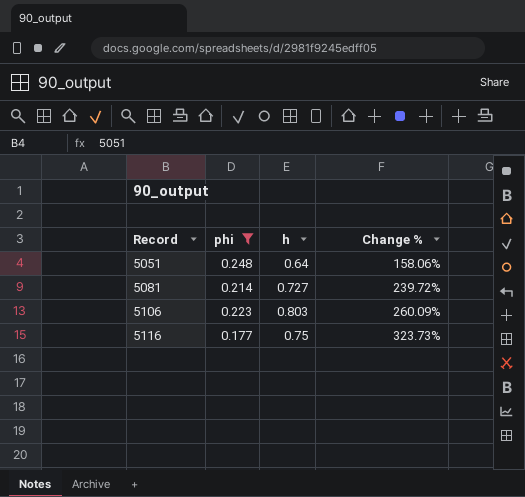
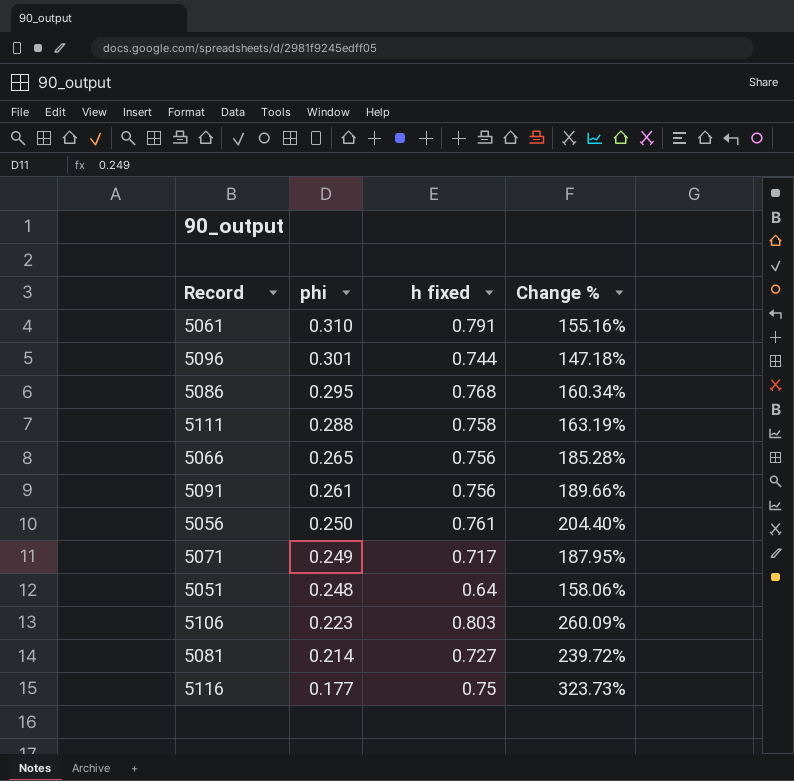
filter: phi <= 0.248 -> none
row order: Record ascending -> phi descending
column name: h -> h fixed

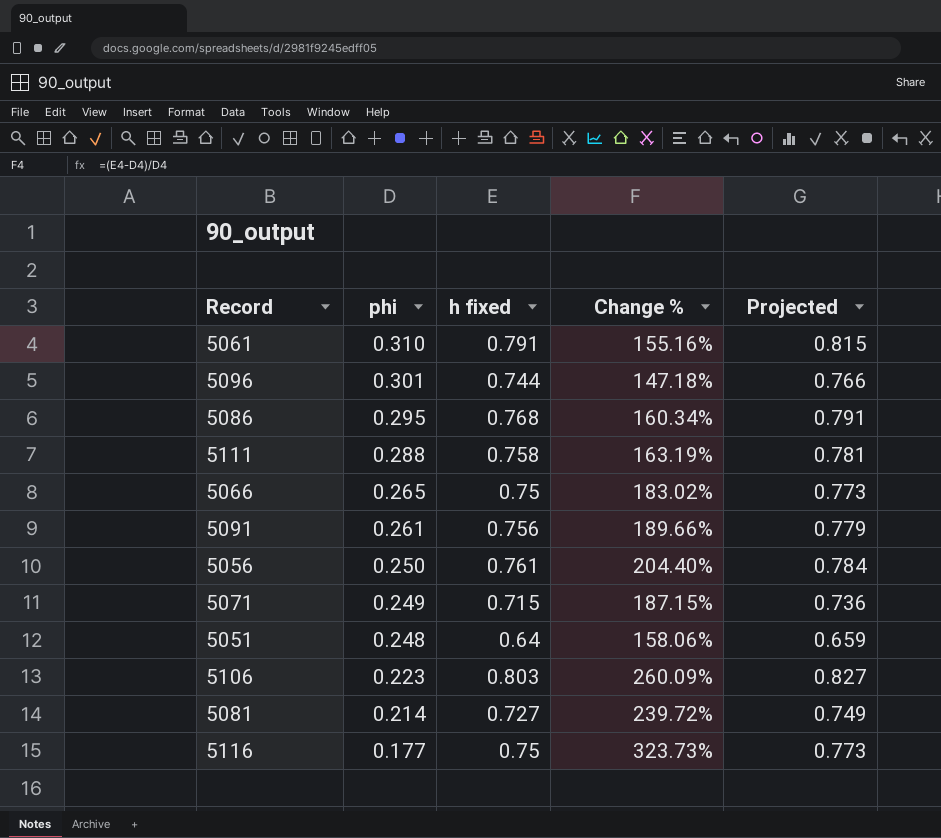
column Projected | formula: none -> [h fixed] * 1.03
5066 | h fixed: 0.756 -> 0.75
5066 | Change %: 185.28% -> 183.02%
5071 | h fixed: 0.717 -> 0.715
5071 | Change %: 187.95% -> 187.15%

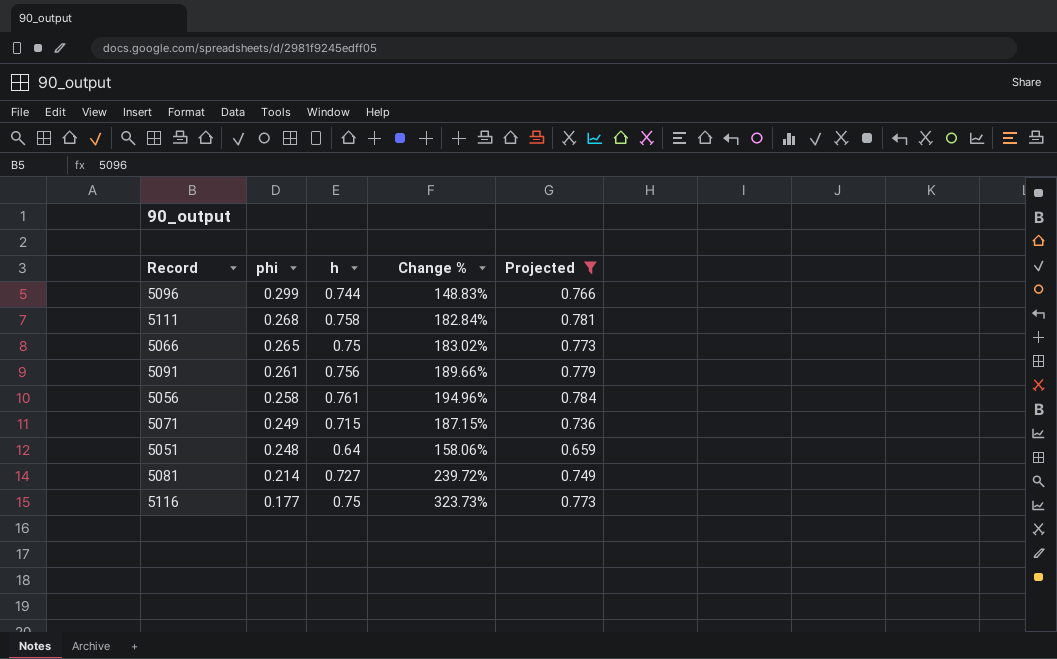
filter: none -> Projected <= 0.784
column name: h fixed -> h
5096 | phi: 0.301 -> 0.299
5096 | Change %: 147.18% -> 148.83%
5111 | phi: 0.288 -> 0.268
5111 | Change %: 163.19% -> 182.84%
5056 | phi: 0.250 -> 0.258
5056 | Change %: 204.40% -> 194.96%

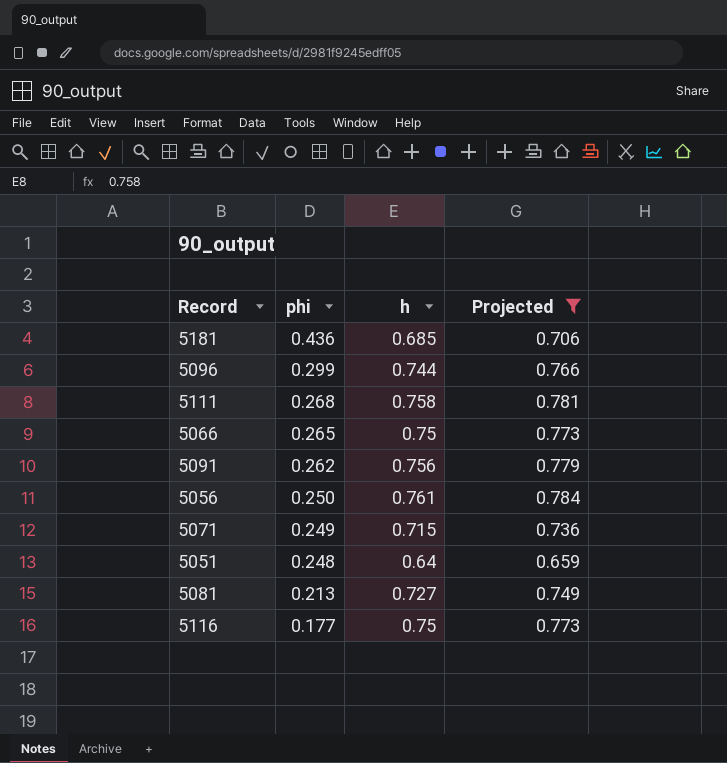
column Change % | formula: ([h] - [phi]) / [phi] -> none
row 5181: none -> 0.436 | 0.685 | 0.706
5091 | phi: 0.261 -> 0.262
5056 | phi: 0.258 -> 0.250
5081 | phi: 0.214 -> 0.213

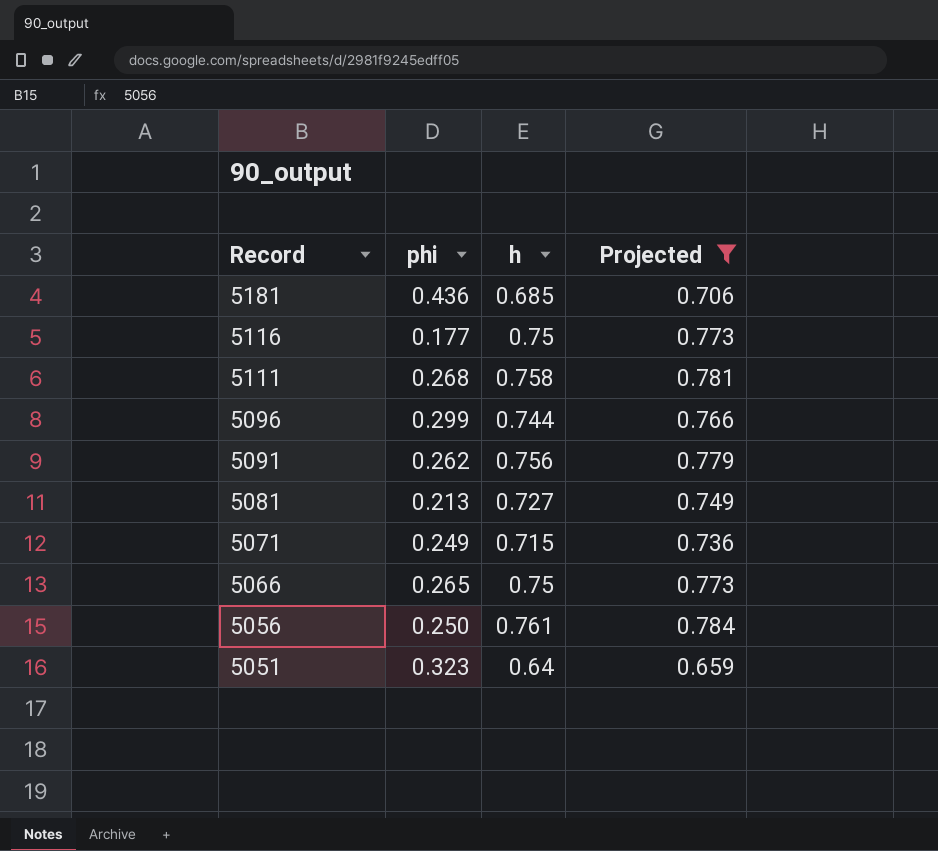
row order: phi descending -> Record descending
5051 | phi: 0.248 -> 0.323

